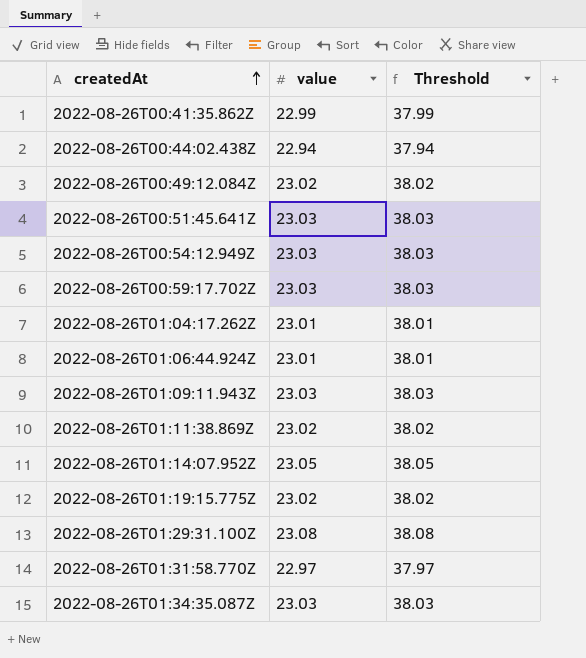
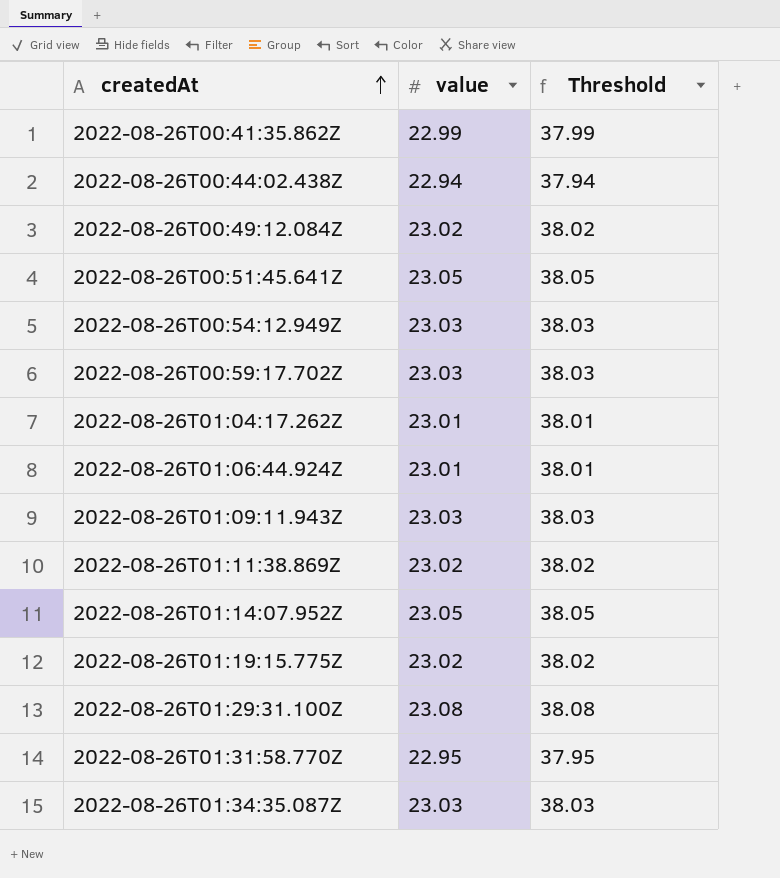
2022-08-26T00:51:45.641Z | value: 23.03 -> 23.05
2022-08-26T00:51:45.641Z | Threshold: 38.03 -> 38.05
2022-08-26T01:31:58.770Z | value: 22.97 -> 22.95
2022-08-26T01:31:58.770Z | Threshold: 37.97 -> 37.95

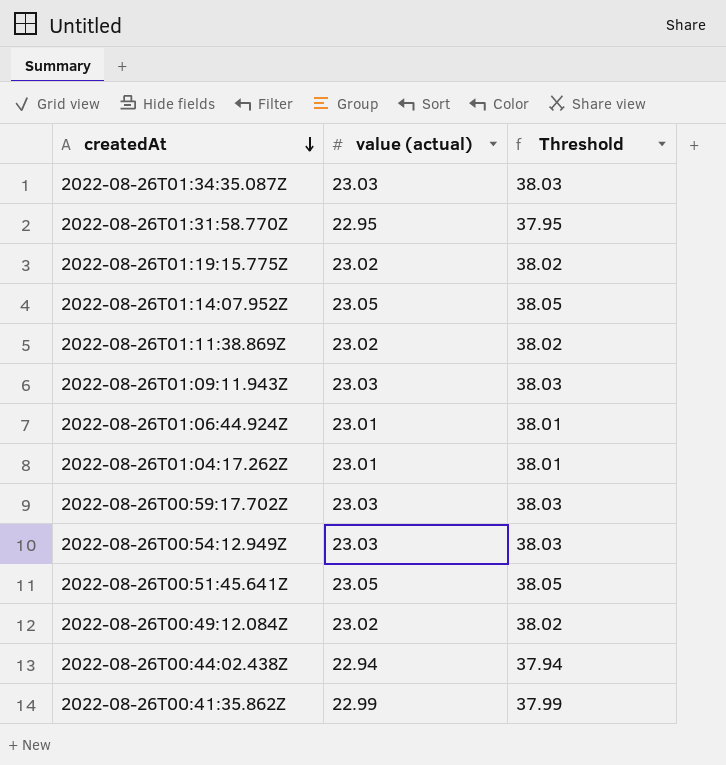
row order: createdAt ascending -> createdAt descending
column name: value -> value (actual)
row 2022-08-26T01:29:31.100Z: 23.08 | 38.08 -> none

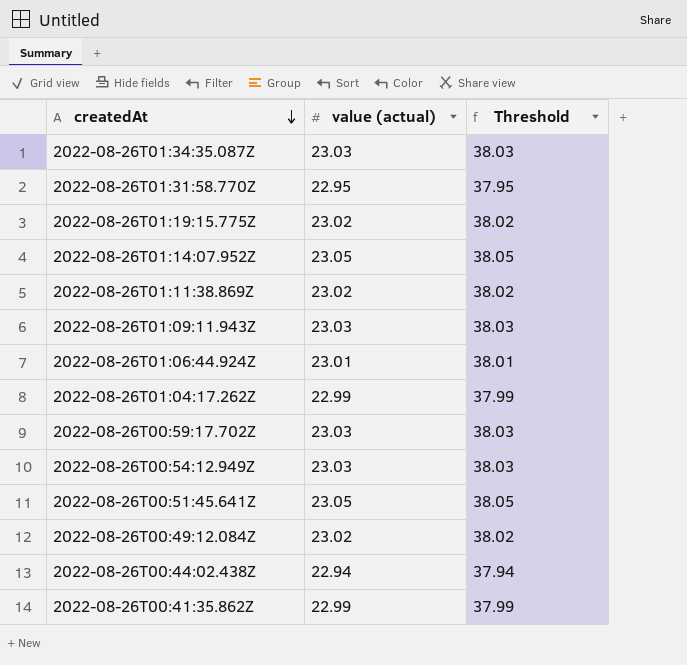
2022-08-26T01:04:17.262Z | value (actual): 23.01 -> 22.99
2022-08-26T01:04:17.262Z | Threshold: 38.01 -> 37.99

